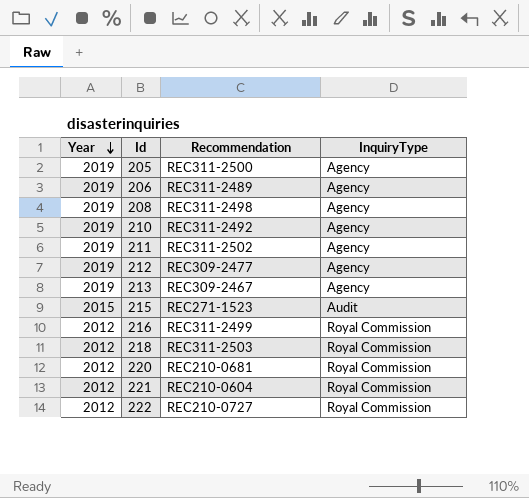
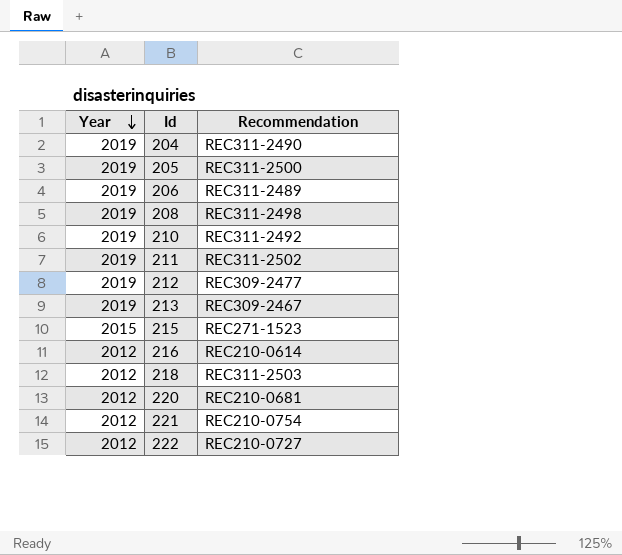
column InquiryType | position: 4 -> none
row 204: none -> 2019 | REC311-2490
216 | Recommendation: REC311-2499 -> REC210-0614
221 | Recommendation: REC210-0604 -> REC210-0754

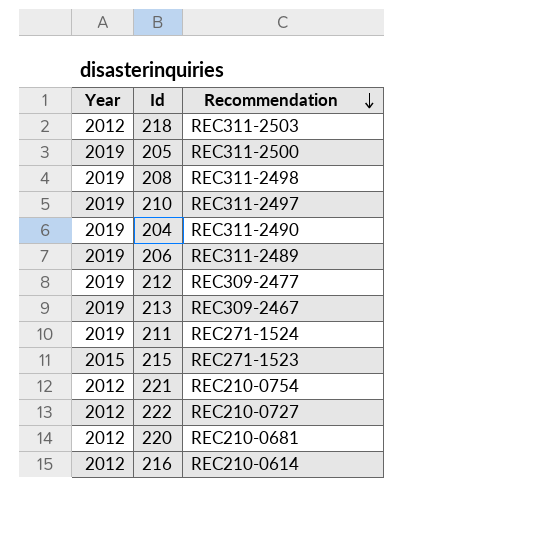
row order: Year descending -> Recommendation descending
210 | Recommendation: REC311-2492 -> REC311-2497
211 | Recommendation: REC311-2502 -> REC271-1524

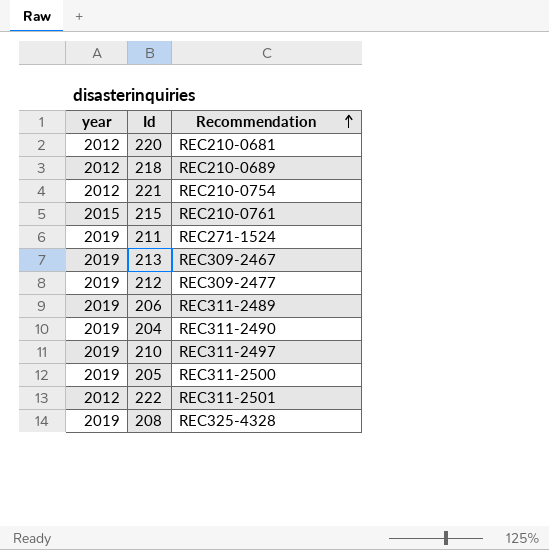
row order: Recommendation descending -> Recommendation ascending
column name: Year -> year
row 216: 2012 | REC210-0614 -> none
218 | Recommendation: REC311-2503 -> REC210-0689
215 | Recommendation: REC271-1523 -> REC210-0761
222 | Recommendation: REC210-0727 -> REC311-2501
208 | Recommendation: REC311-2498 -> REC325-4328

